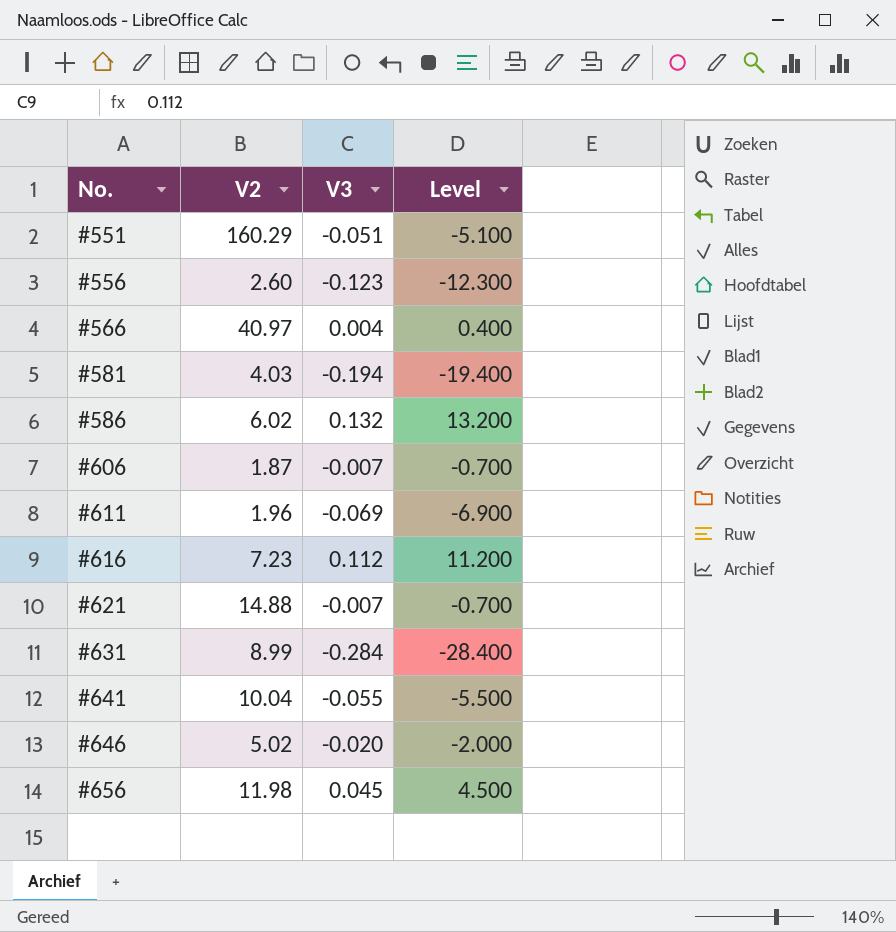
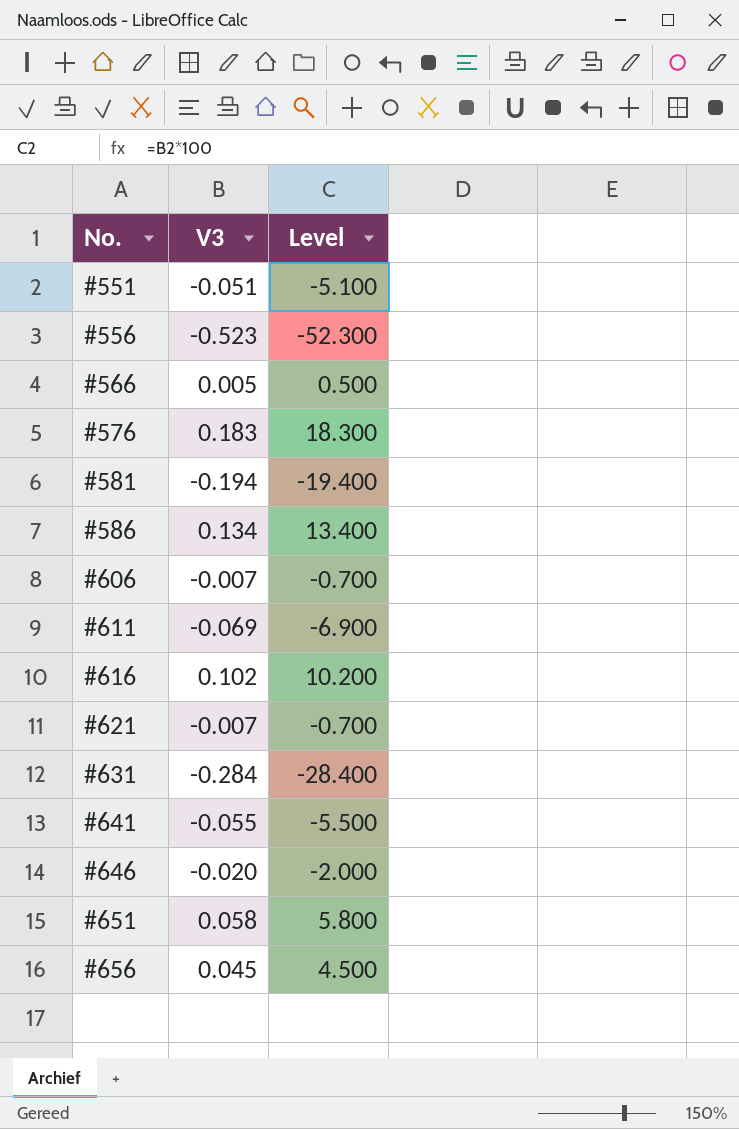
column V2 | position: 2 -> none
#556 | V3: -0.123 -> -0.523
#556 | Level: -12.300 -> -52.300
#566 | V3: 0.004 -> 0.005
#566 | Level: 0.400 -> 0.500
row #576: none -> 0.183 | 18.300
#586 | V3: 0.132 -> 0.134
#586 | Level: 13.200 -> 13.400
#616 | V3: 0.112 -> 0.102
#616 | Level: 11.200 -> 10.200
row #651: none -> 0.058 | 5.800

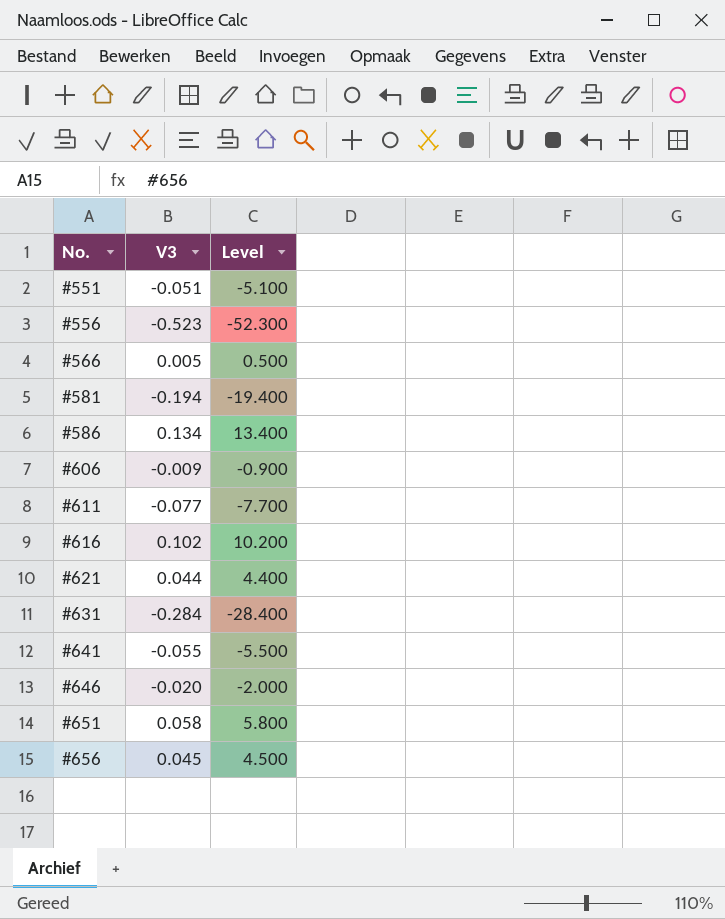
row #576: 0.183 | 18.300 -> none
#606 | V3: -0.007 -> -0.009
#606 | Level: -0.700 -> -0.900
#611 | V3: -0.069 -> -0.077
#611 | Level: -6.900 -> -7.700
#621 | V3: -0.007 -> 0.044
#621 | Level: -0.700 -> 4.400

